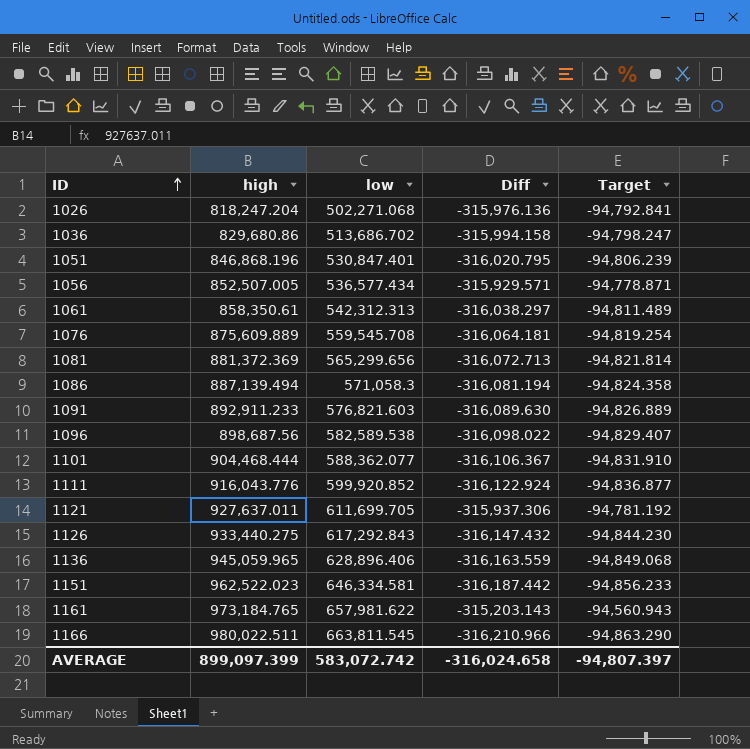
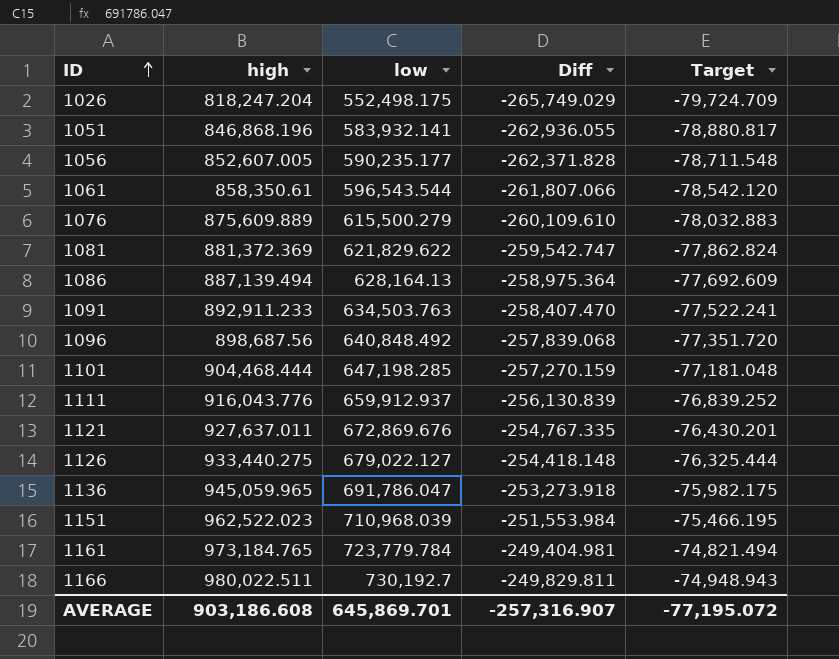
row 1036: 829,680.86 | 513,686.702 | -315,994.158 | -94,798.247 -> none
1026 | low: 502,271.068 -> 552,498.175
1026 | Diff: -315,976.136 -> -265,749.029
1026 | Target: -94,792.841 -> -79,724.709
1051 | low: 530,847.401 -> 583,932.141
1051 | Diff: -316,020.795 -> -262,936.055
1051 | Target: -94,806.239 -> -78,880.817
1056 | high: 852,507.005 -> 852,607.005
1056 | low: 536,577.434 -> 590,235.177
1056 | Diff: -315,929.571 -> -262,371.828
1056 | Target: -94,778.871 -> -78,711.548
1061 | low: 542,312.313 -> 596,543.544
1061 | Diff: -316,038.297 -> -261,807.066
1061 | Target: -94,811.489 -> -78,542.120
1076 | low: 559,545.708 -> 615,500.279
1076 | Diff: -316,064.181 -> -260,109.610
1076 | Target: -94,819.254 -> -78,032.883
1081 | low: 565,299.656 -> 621,829.622
1081 | Diff: -316,072.713 -> -259,542.747
1081 | Target: -94,821.814 -> -77,862.824
1086 | low: 571,058.3 -> 628,164.13
1086 | Diff: -316,081.194 -> -258,975.364
1086 | Target: -94,824.358 -> -77,692.609
1091 | low: 576,821.603 -> 634,503.763
1091 | Diff: -316,089.630 -> -258,407.470
1091 | Target: -94,826.889 -> -77,522.241
1096 | low: 582,589.538 -> 640,848.492
1096 | Diff: -316,098.022 -> -257,839.068
1096 | Target: -94,829.407 -> -77,351.720
1101 | low: 588,362.077 -> 647,198.285
1101 | Diff: -316,106.367 -> -257,270.159
1101 | Target: -94,831.910 -> -77,181.048
1111 | low: 599,920.852 -> 659,912.937
1111 | Diff: -316,122.924 -> -256,130.839
1111 | Target: -94,836.877 -> -76,839.252
1121 | low: 611,699.705 -> 672,869.676
1121 | Diff: -315,937.306 -> -254,767.335
1121 | Target: -94,781.192 -> -76,430.201
1126 | low: 617,292.843 -> 679,022.127
1126 | Diff: -316,147.432 -> -254,418.148
1126 | Target: -94,844.230 -> -76,325.444
1136 | low: 628,896.406 -> 691,786.047
1136 | Diff: -316,163.559 -> -253,273.918
1136 | Target: -94,849.068 -> -75,982.175
1151 | low: 646,334.581 -> 710,968.039
1151 | Diff: -316,187.442 -> -251,553.984
1151 | Target: -94,856.233 -> -75,466.195
1161 | low: 657,981.622 -> 723,779.784
1161 | Diff: -315,203.143 -> -249,404.981
1161 | Target: -94,560.943 -> -74,821.494
1166 | low: 663,811.545 -> 730,192.7
1166 | Diff: -316,210.966 -> -249,829.811
1166 | Target: -94,863.290 -> -74,948.943
AVERAGE | high: 899,097.399 -> 903,186.608
AVERAGE | low: 583,072.742 -> 645,869.701
AVERAGE | Diff: -316,024.658 -> -257,316.907
AVERAGE | Target: -94,807.397 -> -77,195.072

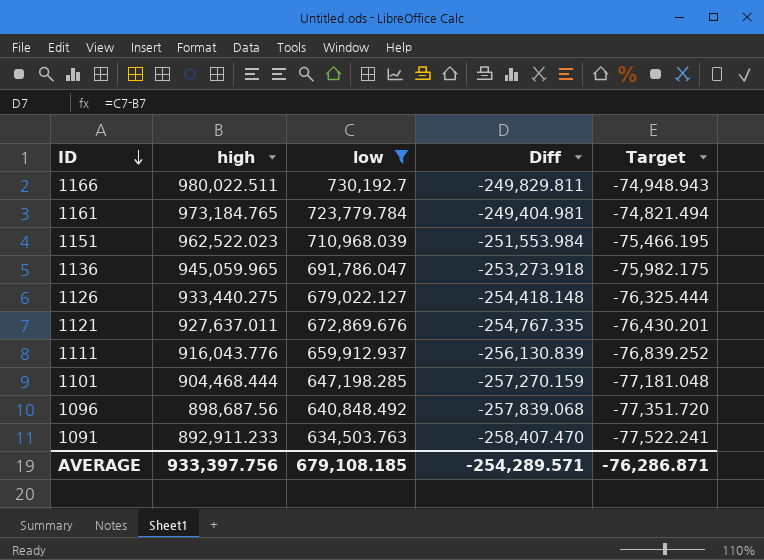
filter: none -> low >= 634,503.763
row order: ID ascending -> ID descending
AVERAGE | high: 903,186.608 -> 933,397.756
AVERAGE | low: 645,869.701 -> 679,108.185
AVERAGE | Diff: -257,316.907 -> -254,289.571
AVERAGE | Target: -77,195.072 -> -76,286.871

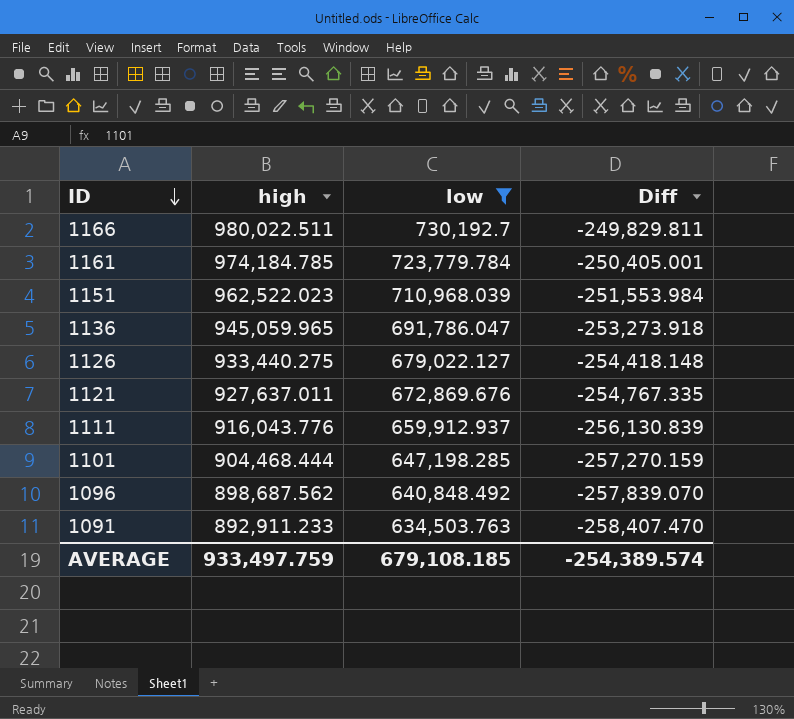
column Target | formula: [Diff] * 0.3 -> none
1161 | high: 973,184.765 -> 974,184.785
1161 | Diff: -249,404.981 -> -250,405.001
1096 | high: 898,687.56 -> 898,687.562
1096 | Diff: -257,839.068 -> -257,839.070
AVERAGE | high: 933,397.756 -> 933,497.759
AVERAGE | Diff: -254,289.571 -> -254,389.574

